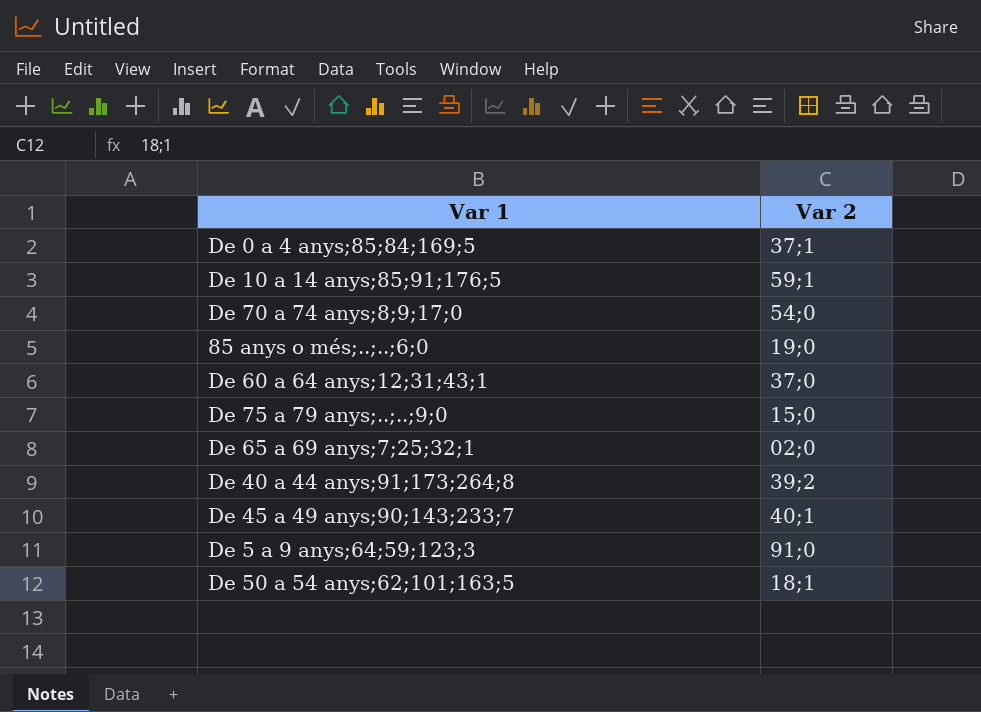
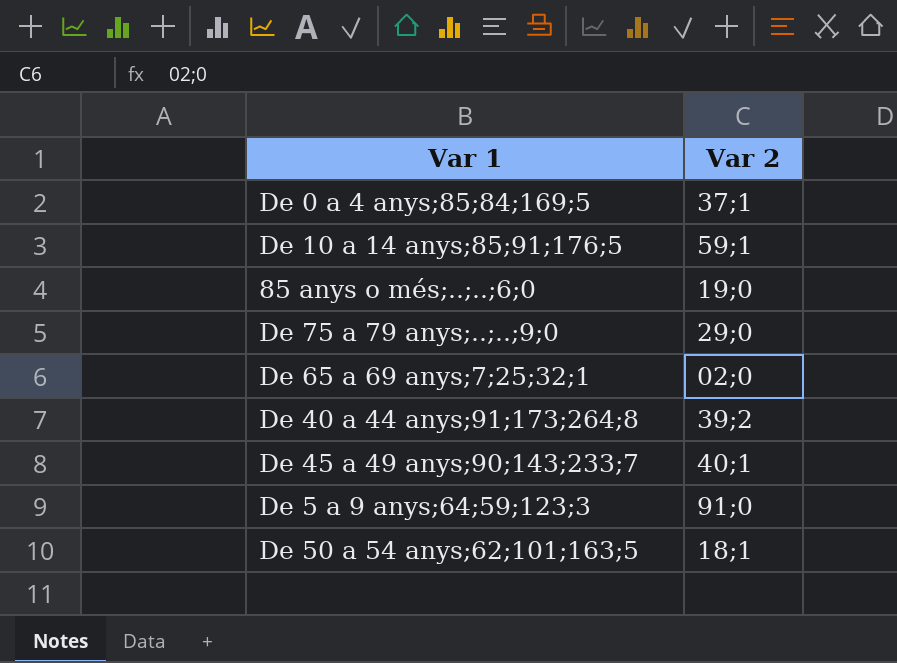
row De 70 a 74 anys;8;9;17;0: 54;0 -> none
row De 60 a 64 anys;12;31;43;1: 37;0 -> none
De 75 a 79 anys;..;..;9;0 | Var 2: 15;0 -> 29;0

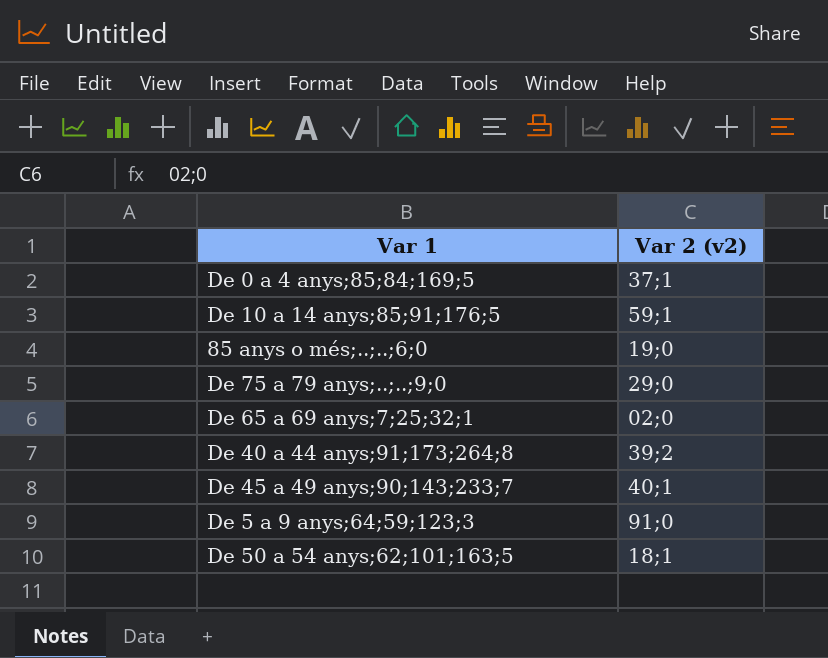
column name: Var 2 -> Var 2 (v2)

